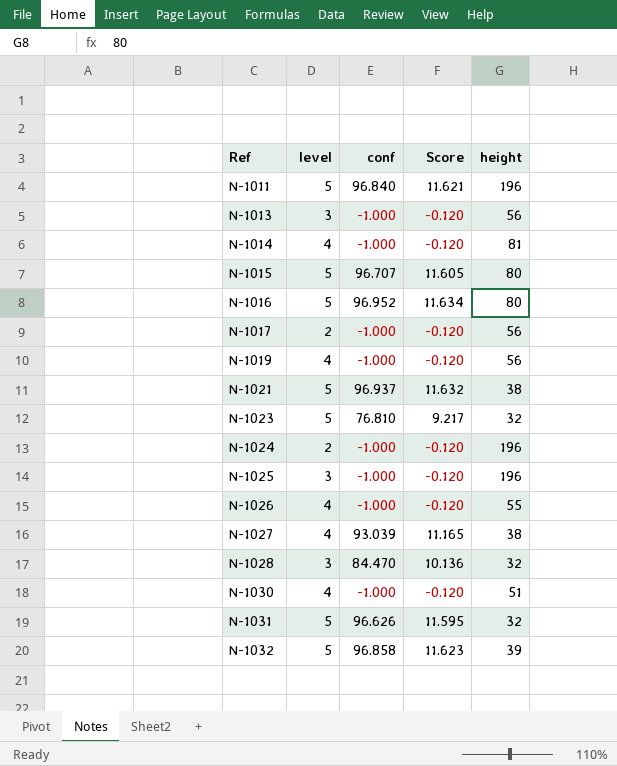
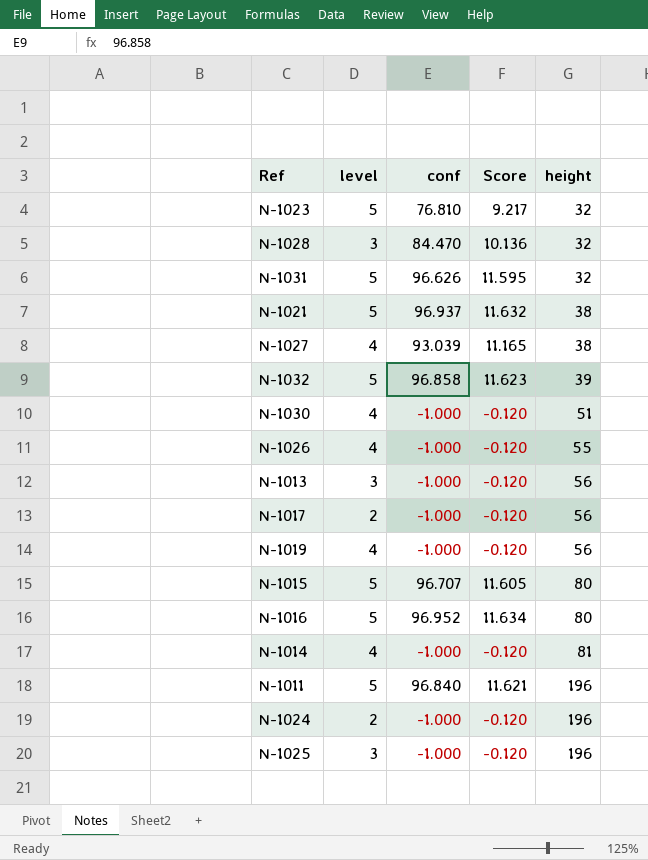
row order: Ref ascending -> height ascending

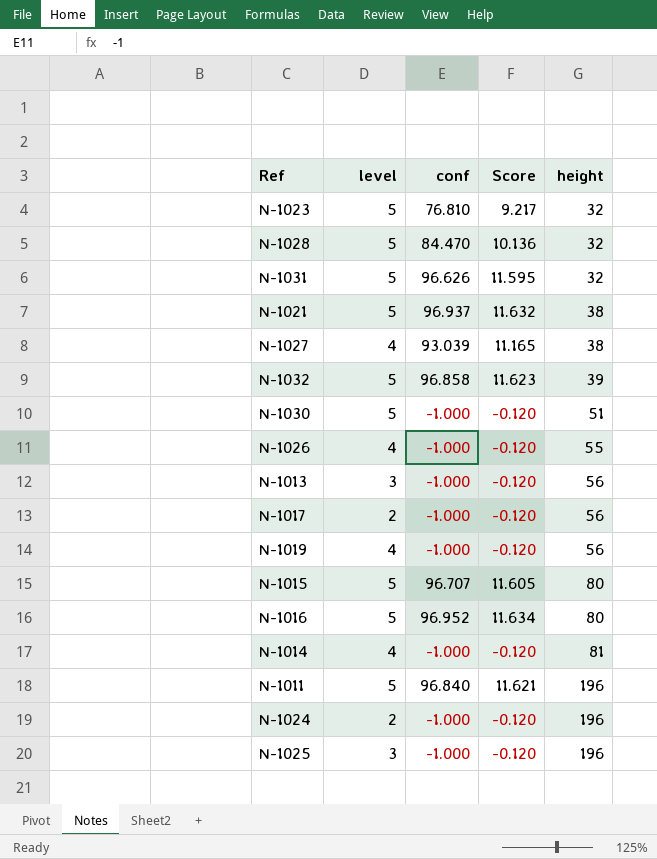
N-1028 | level: 3 -> 5
N-1030 | level: 4 -> 5

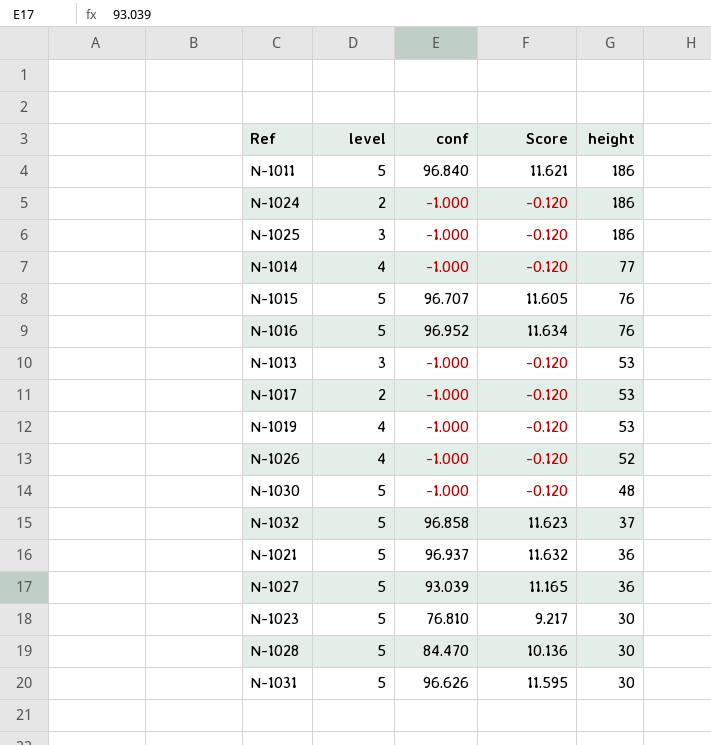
row order: height ascending -> height descending
N-1011 | height: 196 -> 186
N-1024 | height: 196 -> 186
N-1025 | height: 196 -> 186
N-1014 | height: 81 -> 77
N-1015 | height: 80 -> 76
N-1016 | height: 80 -> 76
N-1013 | height: 56 -> 53
N-1017 | height: 56 -> 53
N-1019 | height: 56 -> 53
N-1026 | height: 55 -> 52
N-1030 | height: 51 -> 48
N-1032 | height: 39 -> 37
N-1021 | height: 38 -> 36
N-1027 | level: 4 -> 5
N-1027 | height: 38 -> 36
N-1023 | height: 32 -> 30
N-1028 | height: 32 -> 30
N-1031 | height: 32 -> 30

